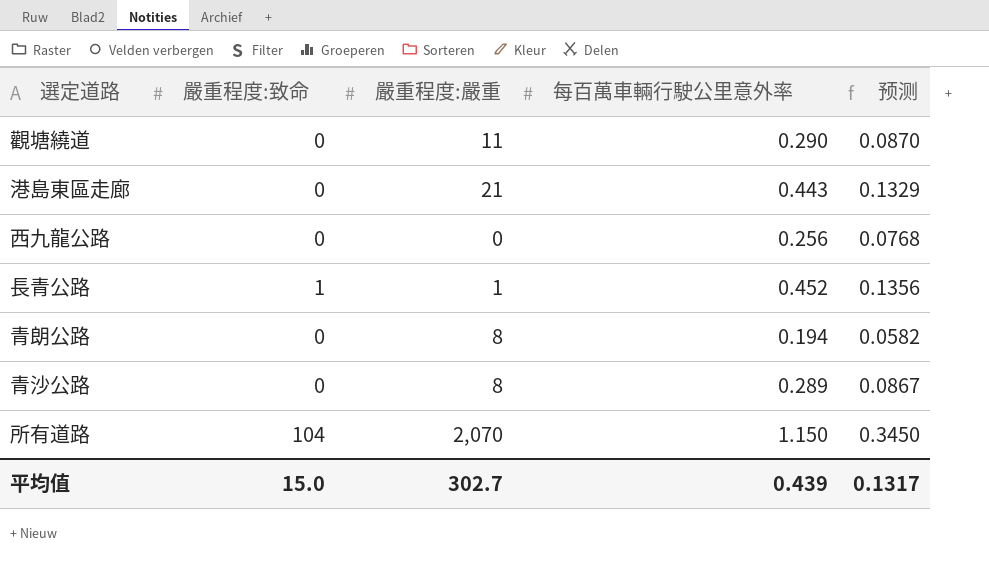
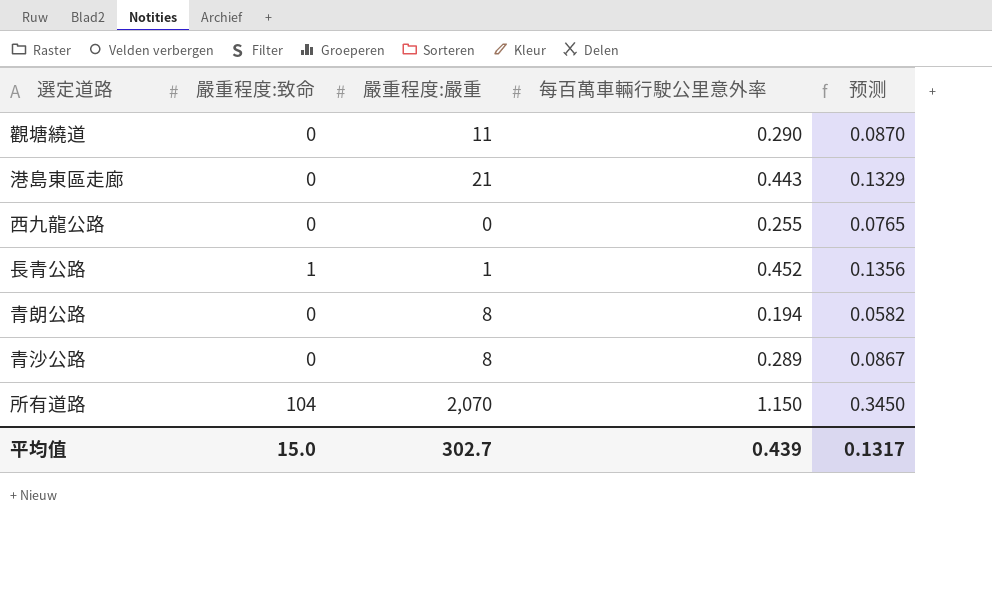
西九龍公路 | 每百萬車輛行駛公里意外率: 0.256 -> 0.255
西九龍公路 | 预测: 0.0768 -> 0.0765

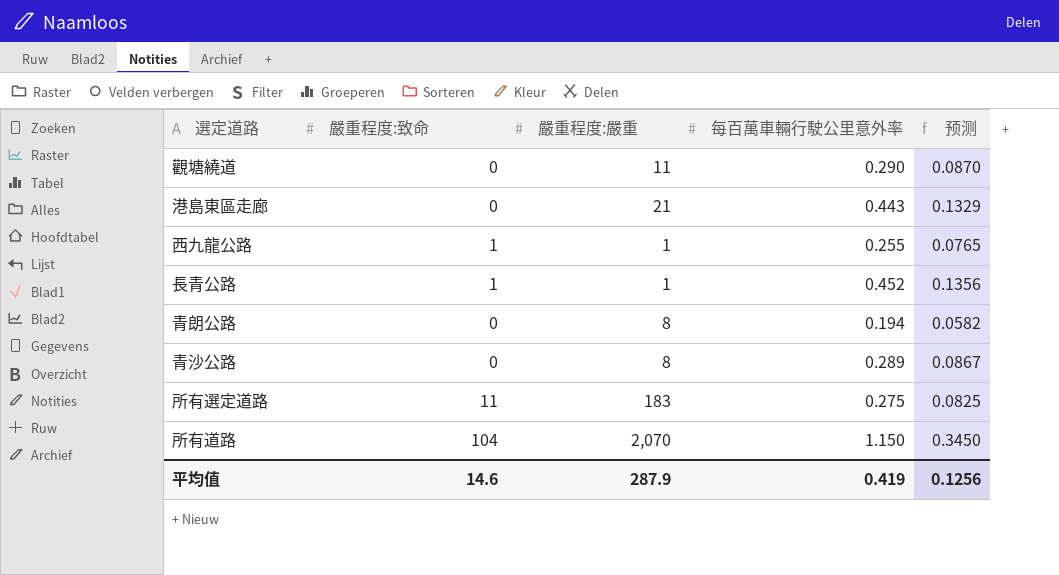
西九龍公路 | 嚴重程度:致命: 0 -> 1
西九龍公路 | 嚴重程度:嚴重: 0 -> 1
row 所有選定道路: none -> 11 | 183 | 0.275 | 0.0825
平均值 | 嚴重程度:致命: 15.0 -> 14.6
平均值 | 嚴重程度:嚴重: 302.7 -> 287.9
平均值 | 每百萬車輛行駛公里意外率: 0.439 -> 0.419
平均值 | 预测: 0.1317 -> 0.1256

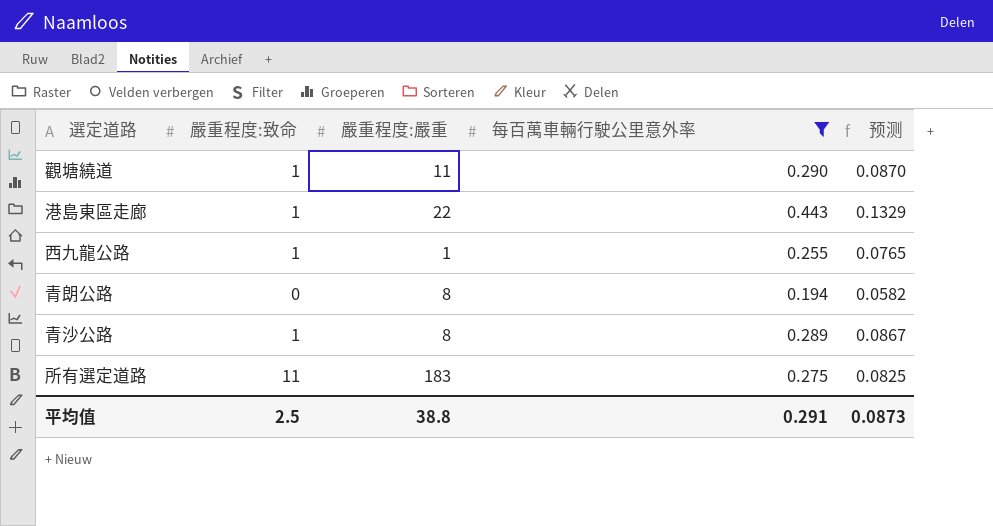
filter: none -> 每百萬車輛行駛公里意外率 <= 0.443
觀塘繞道 | 嚴重程度:致命: 0 -> 1
港島東區走廊 | 嚴重程度:致命: 0 -> 1
港島東區走廊 | 嚴重程度:嚴重: 21 -> 22
青沙公路 | 嚴重程度:致命: 0 -> 1
平均值 | 嚴重程度:致命: 14.6 -> 2.5
平均值 | 嚴重程度:嚴重: 287.9 -> 38.8
平均值 | 每百萬車輛行駛公里意外率: 0.419 -> 0.291
平均值 | 预测: 0.1256 -> 0.0873

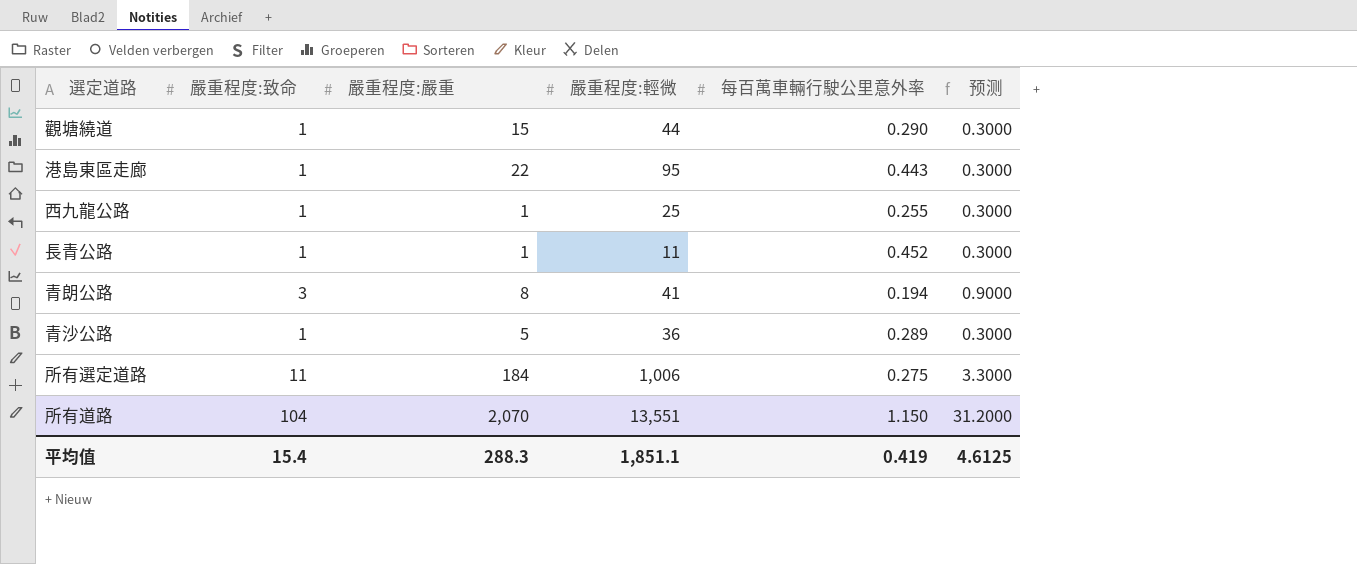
filter: 每百萬車輛行駛公里意外率 <= 0.443 -> none
column 嚴重程度:輕微 | position: none -> 4
column 预测 | formula: [每百萬車輛行駛公里意外率] * 0.3 -> [嚴重程度:致命] * 0.3
觀塘繞道 | 嚴重程度:嚴重: 11 -> 15
青朗公路 | 嚴重程度:致命: 0 -> 3
青沙公路 | 嚴重程度:嚴重: 8 -> 5
所有選定道路 | 嚴重程度:嚴重: 183 -> 184
平均值 | 嚴重程度:致命: 2.5 -> 15.4
平均值 | 嚴重程度:嚴重: 38.8 -> 288.3
平均值 | 每百萬車輛行駛公里意外率: 0.291 -> 0.419
平均值 | 预测: 0.0873 -> 4.6125

